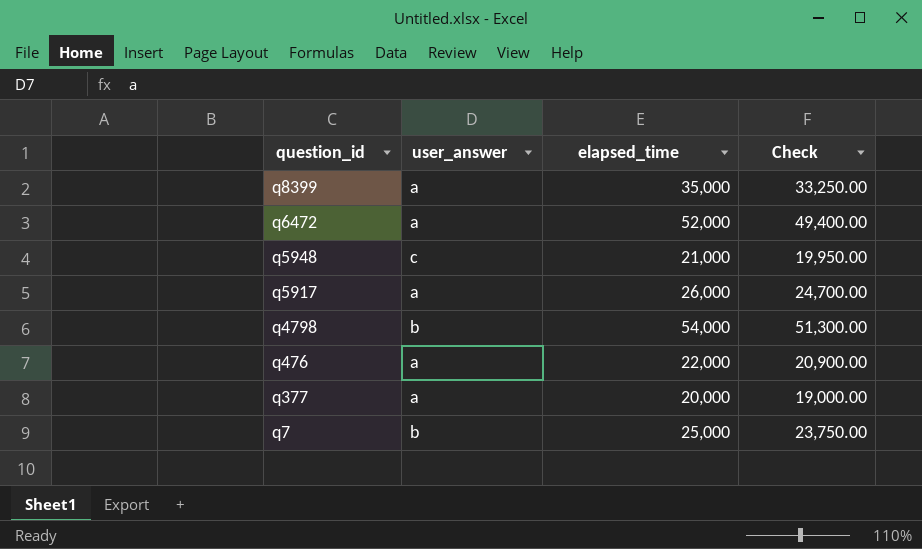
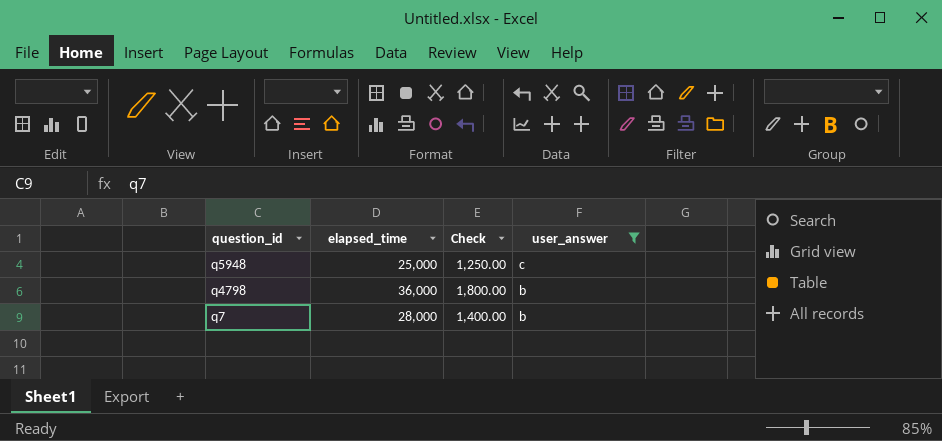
filter: none -> user_answer != a
column Check | formula: [elapsed_time] * 0.95 -> [elapsed_time] * 0.05
column user_answer | position: 2 -> 4
q5948 | elapsed_time: 21,000 -> 25,000
q4798 | elapsed_time: 54,000 -> 36,000
q7 | elapsed_time: 25,000 -> 28,000

